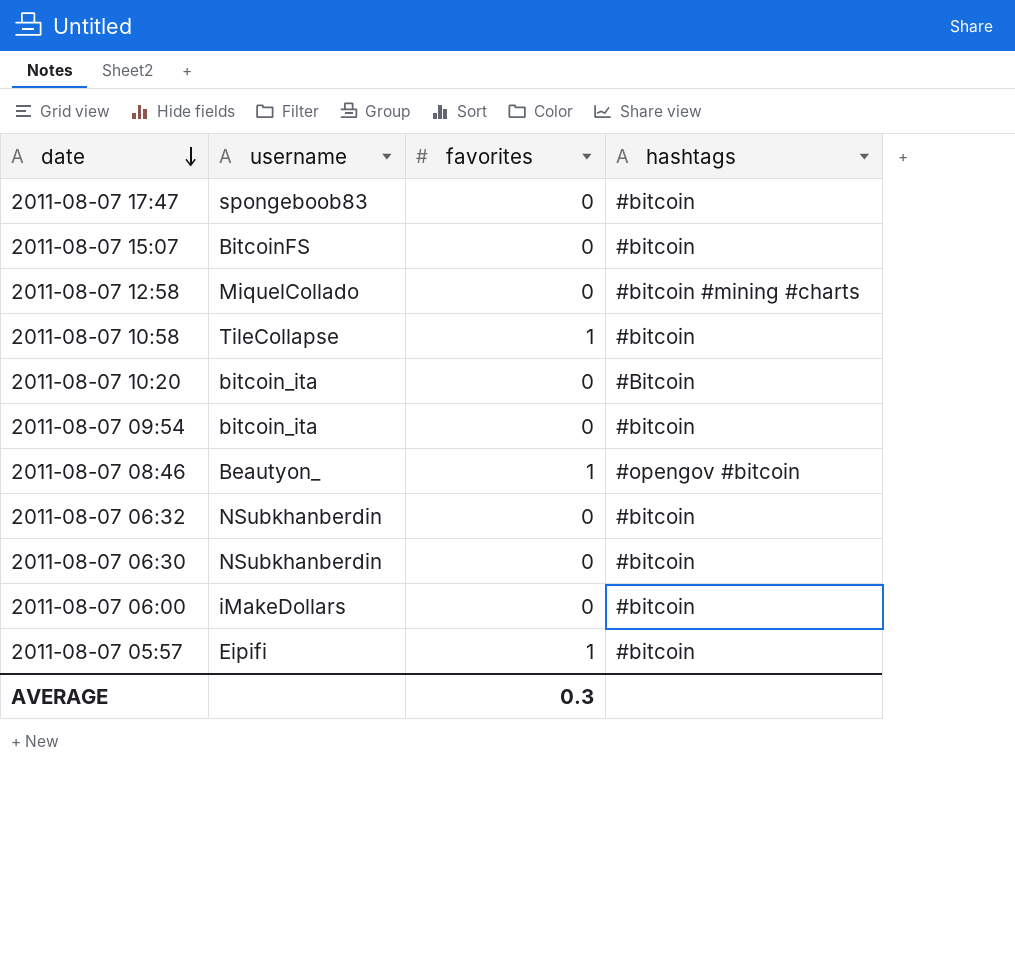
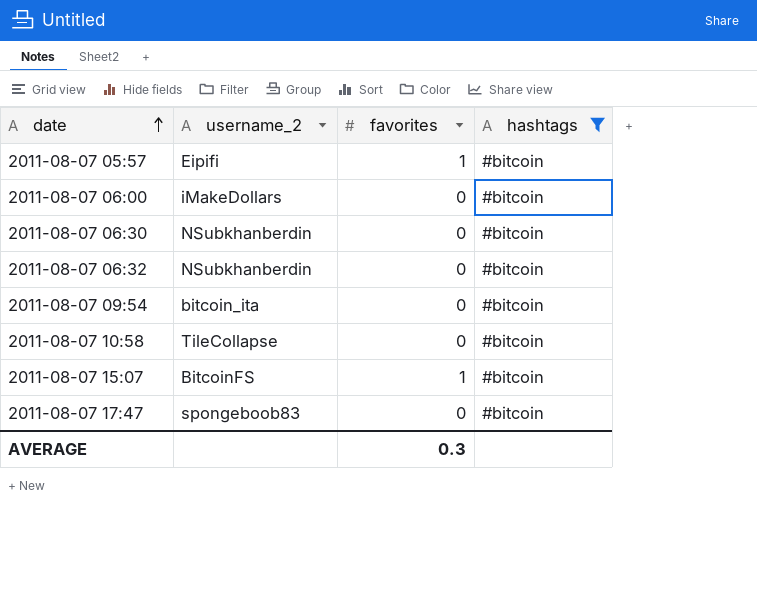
filter: none -> hashtags = #bitcoin
row order: date descending -> date ascending
column name: username -> username_2
2011-08-07 10:58 | favorites: 1 -> 0
2011-08-07 15:07 | favorites: 0 -> 1

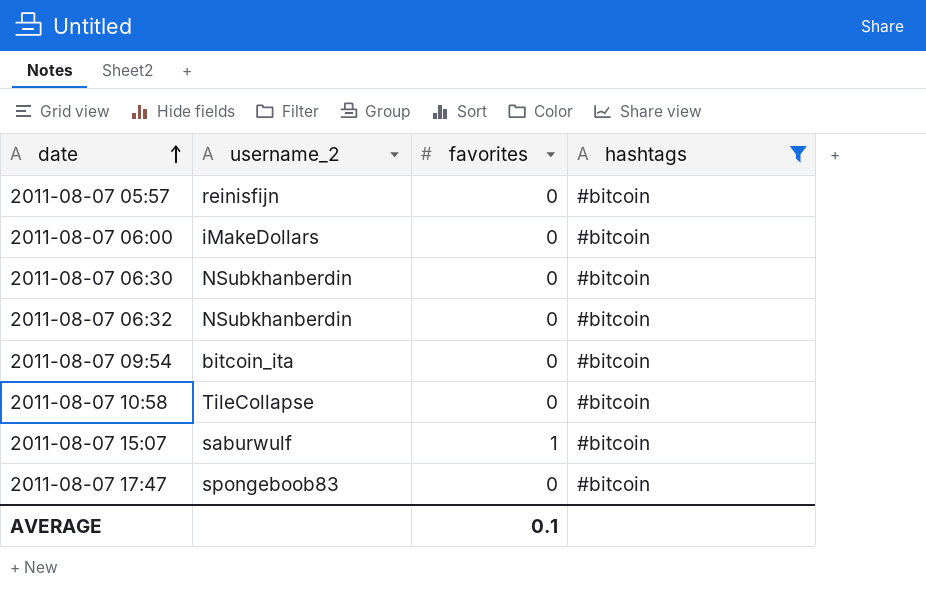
2011-08-07 05:57 | username_2: Eipifi -> reinisfijn
2011-08-07 05:57 | favorites: 1 -> 0
2011-08-07 15:07 | username_2: BitcoinFS -> saburwulf
AVERAGE | favorites: 0.3 -> 0.1

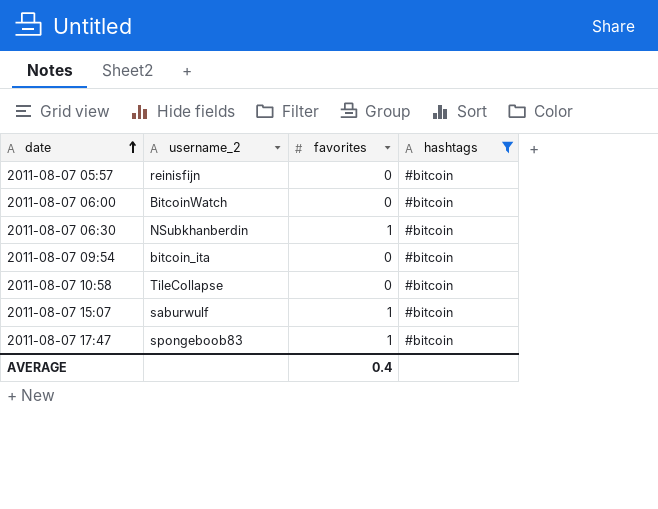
row 2011-08-07 06:32: NSubkhanberdin | 0 | #bitcoin -> none
2011-08-07 06:00 | username_2: iMakeDollars -> BitcoinWatch
2011-08-07 06:30 | favorites: 0 -> 1
2011-08-07 17:47 | favorites: 0 -> 1
AVERAGE | favorites: 0.1 -> 0.4

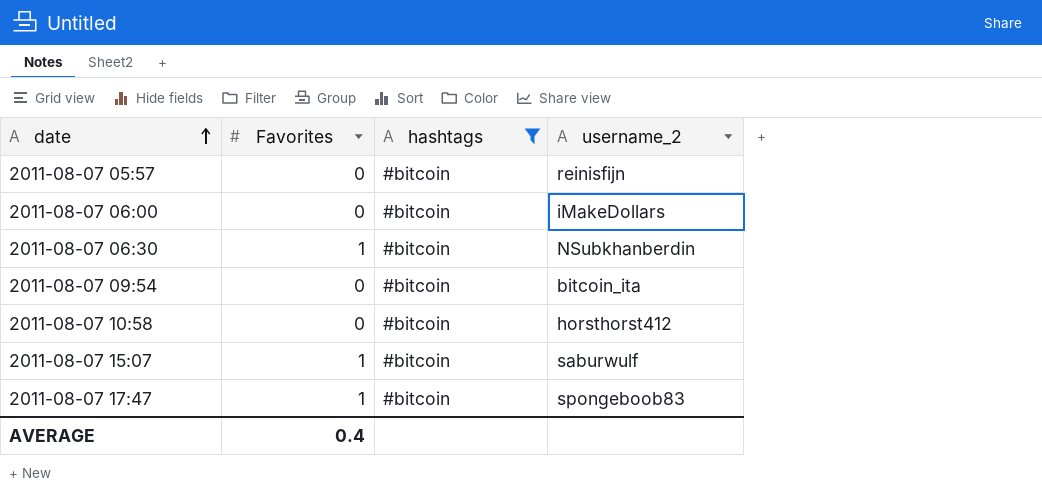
column name: favorites -> Favorites
column username_2 | position: 2 -> 4
2011-08-07 06:00 | username_2: BitcoinWatch -> iMakeDollars
2011-08-07 10:58 | username_2: TileCollapse -> horsthorst412

